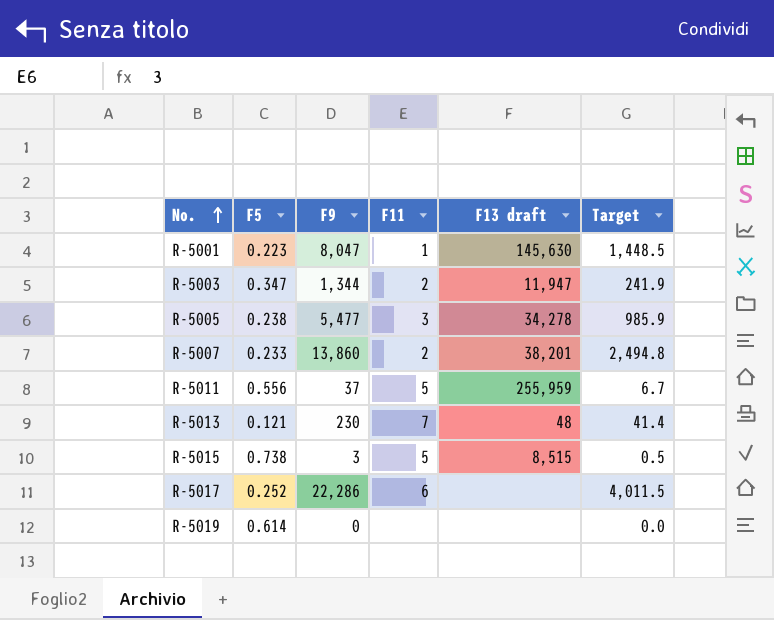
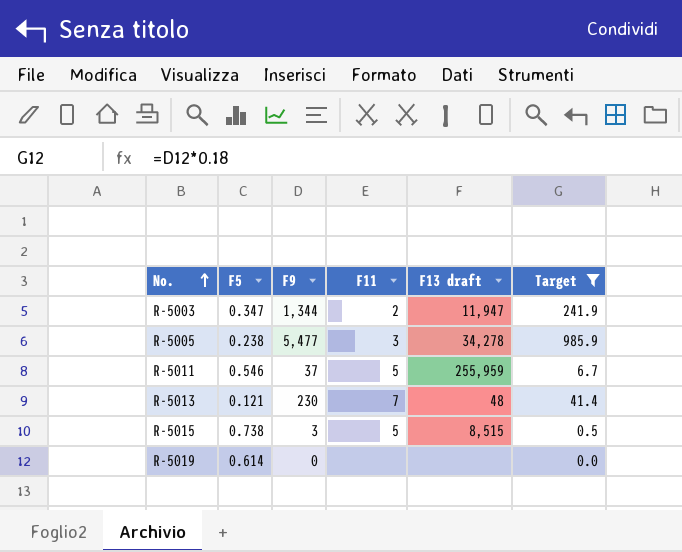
filter: none -> Target <= 985.9
R-5011 | F5: 0.556 -> 0.546

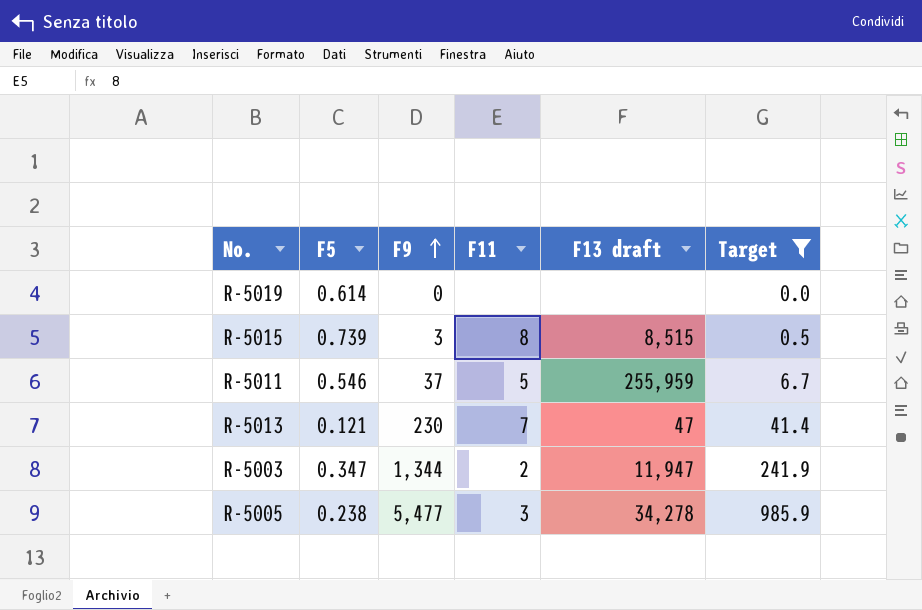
row order: No. ascending -> F9 ascending
R-5015 | F5: 0.738 -> 0.739
R-5015 | F11: 5 -> 8
R-5013 | F13 draft: 48 -> 47

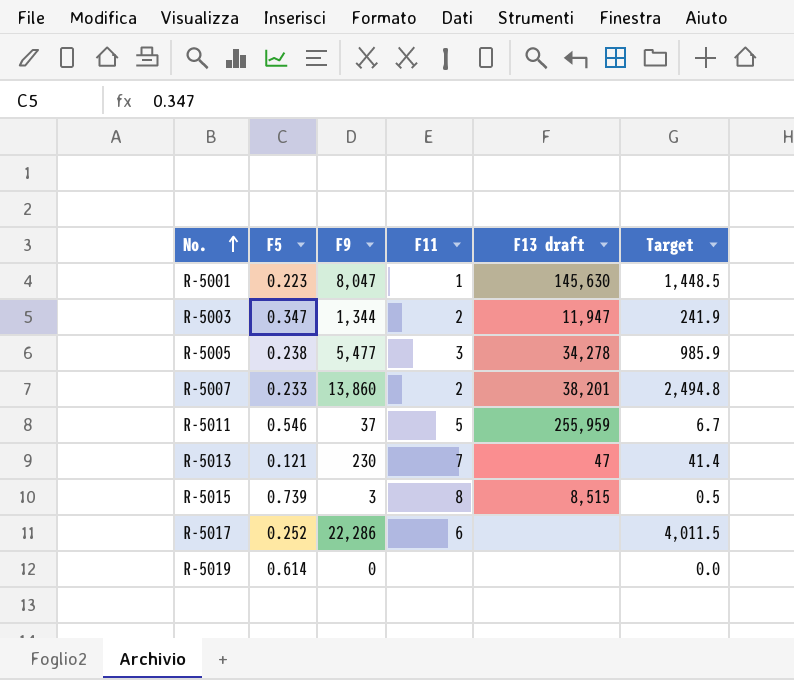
filter: Target <= 985.9 -> none
row order: F9 ascending -> No. ascending

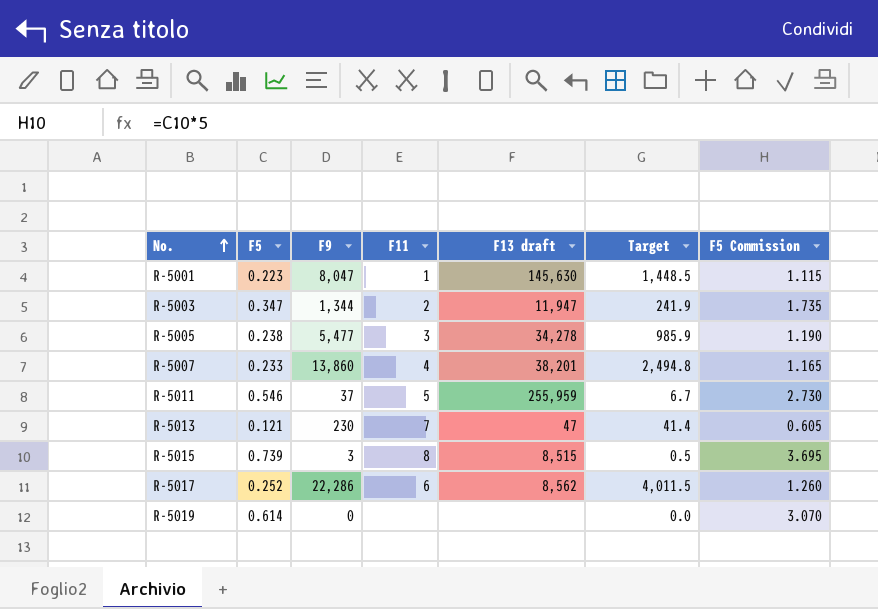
column F5 Commission | formula: none -> [F5] * 5
R-5007 | F11: 2 -> 4
R-5017 | F13 draft: none -> 8,562

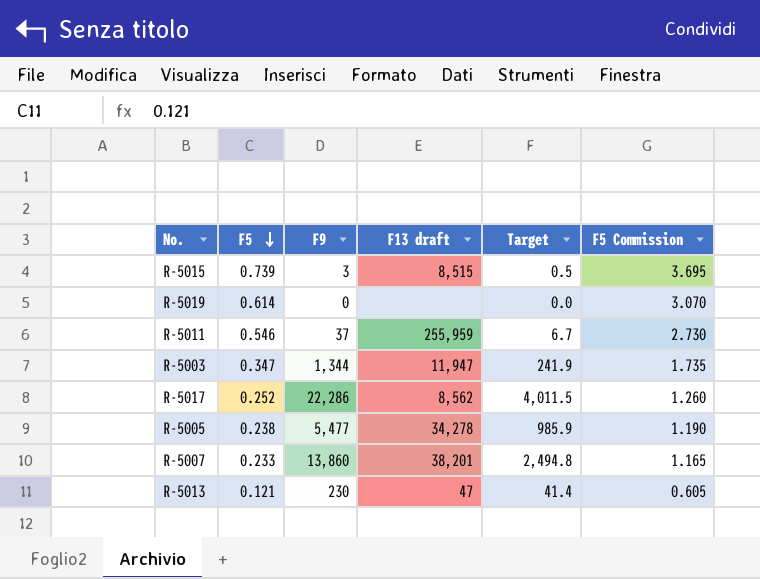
row order: No. ascending -> F5 descending
column F11 | position: 4 -> none
row R-5001: 0.223 | 8,047 | 1 | 145,630 | 1,448.5 | 1.115 -> none

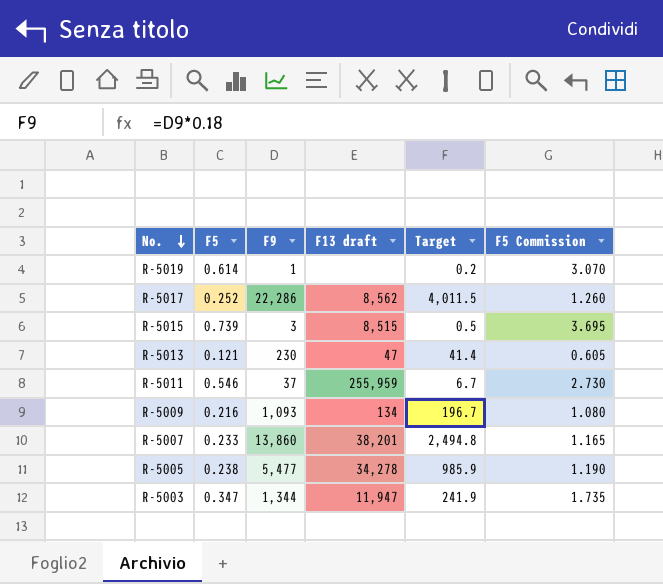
row order: F5 descending -> No. descending
R-5019 | F9: 0 -> 1
R-5019 | Target: 0.0 -> 0.2
row R-5009: none -> 0.216 | 1,093 | 134 | 196.7 | 1.080

